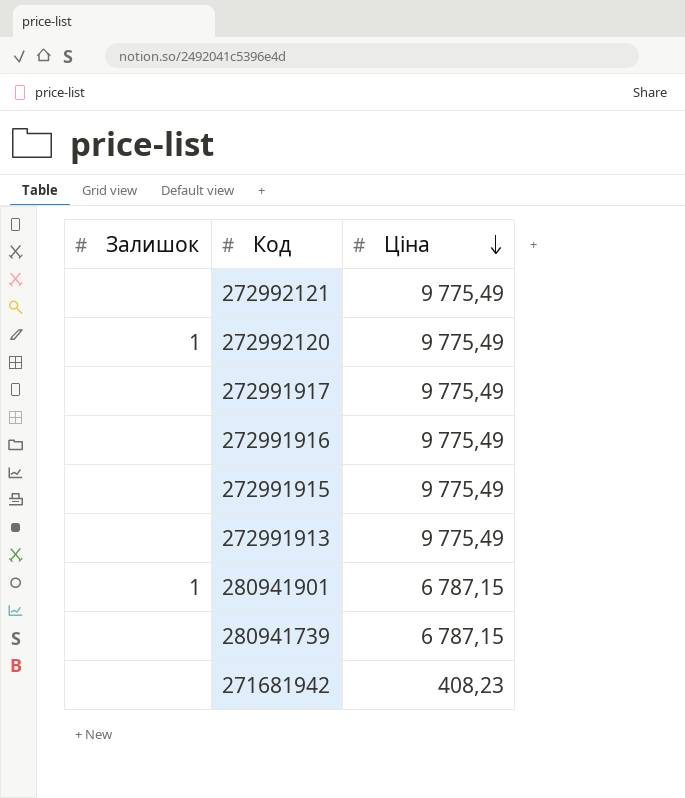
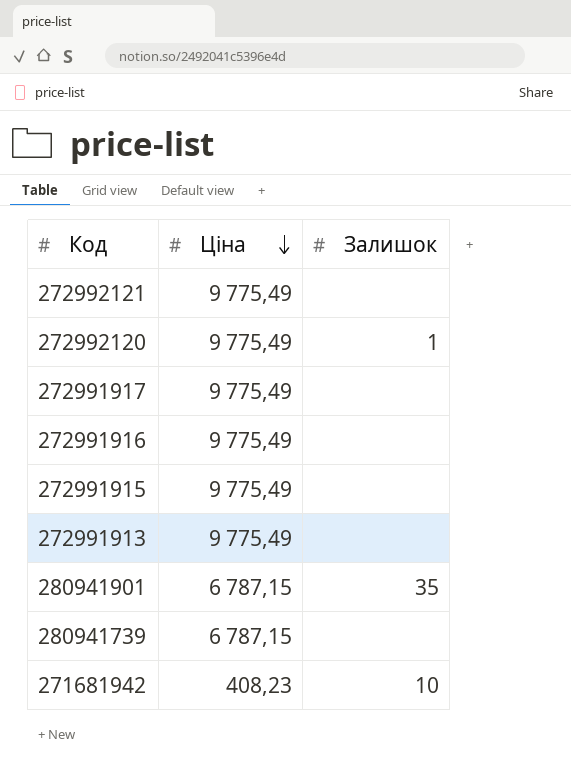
column Залишок | position: 1 -> 3
280941901 | Залишок: 1 -> 35
271681942 | Залишок: none -> 10

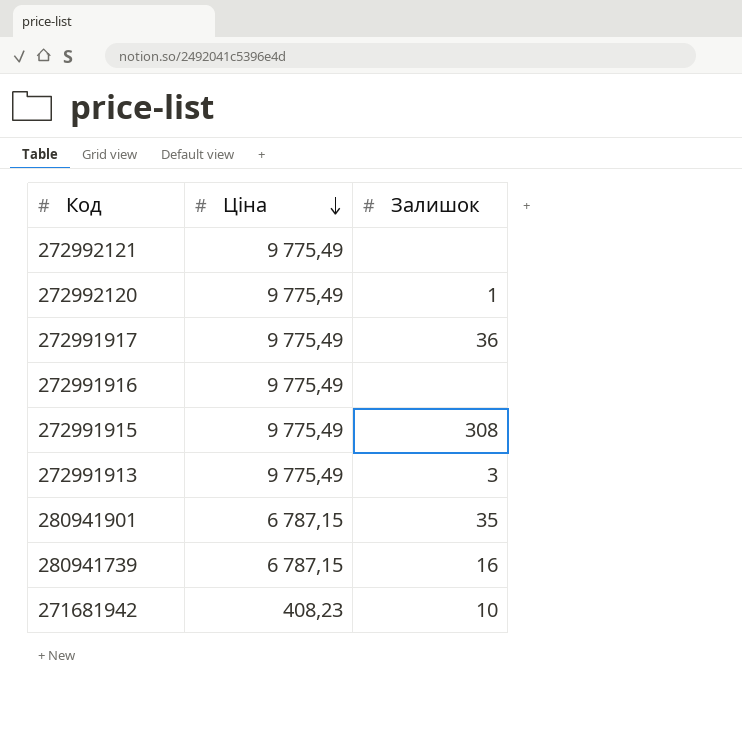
272991917 | Залишок: none -> 36
272991915 | Залишок: none -> 308
272991913 | Залишок: none -> 3
280941739 | Залишок: none -> 16

